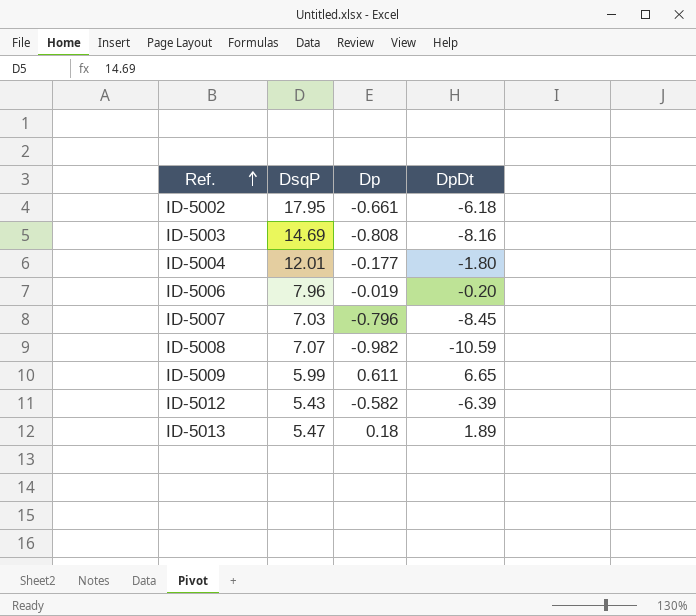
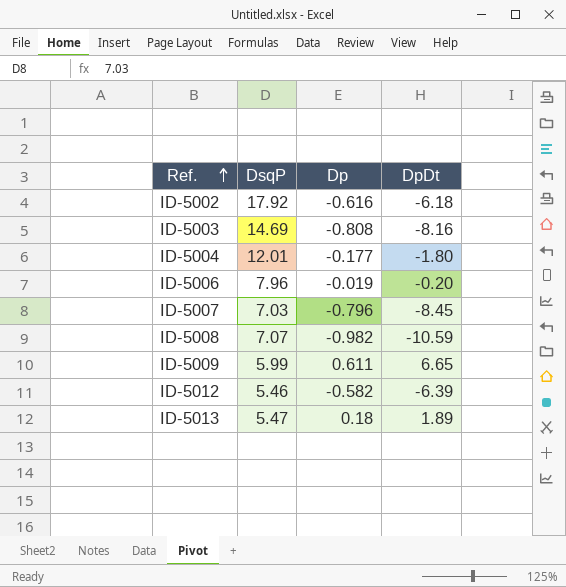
ID-5002 | DsqP: 17.95 -> 17.92
ID-5002 | Dp: -0.661 -> -0.616
ID-5012 | DsqP: 5.43 -> 5.46

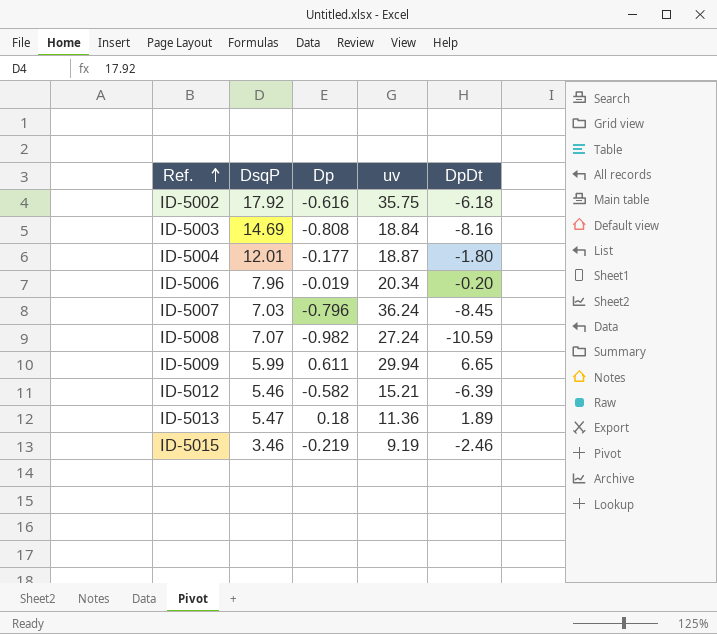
column uv | position: none -> 4
row ID-5015: none -> 3.46 | -0.219 | 9.19 | -2.46

